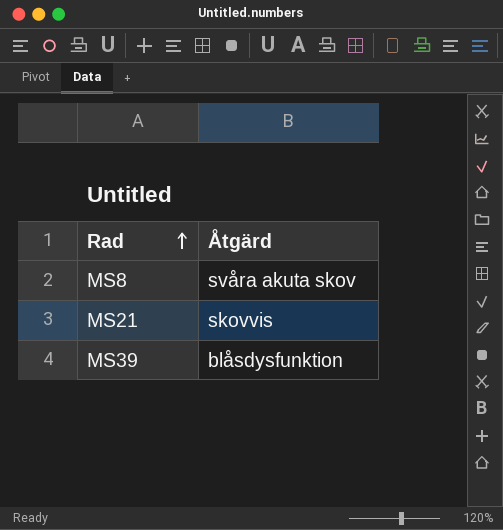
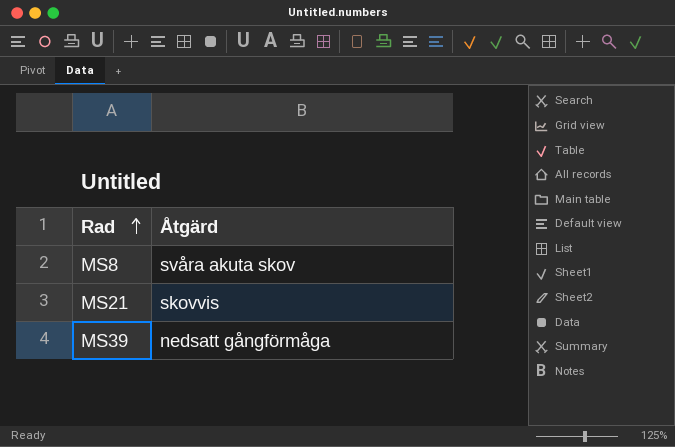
MS39 | Åtgärd: blåsdysfunktion -> nedsatt gångförmåga

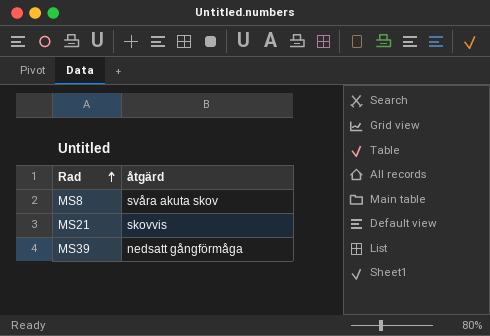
column name: Åtgärd -> åtgärd

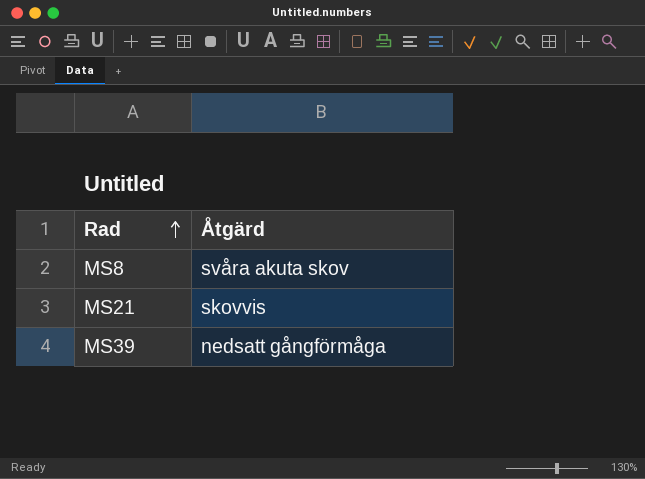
column name: åtgärd -> Åtgärd

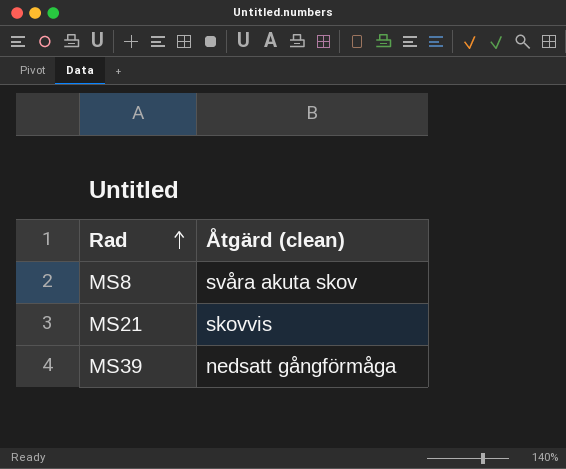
column name: Åtgärd -> Åtgärd (clean)

